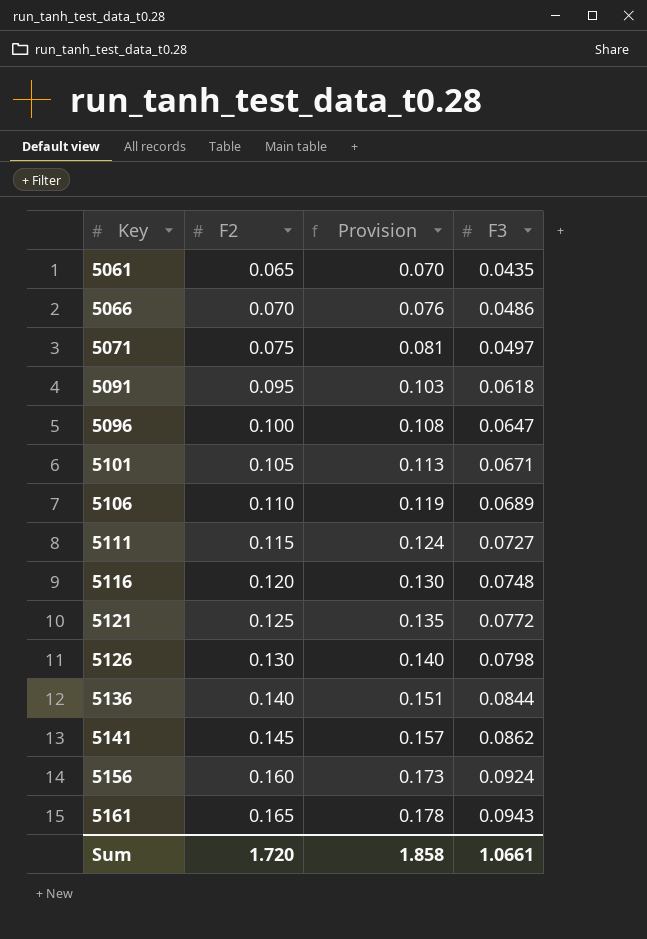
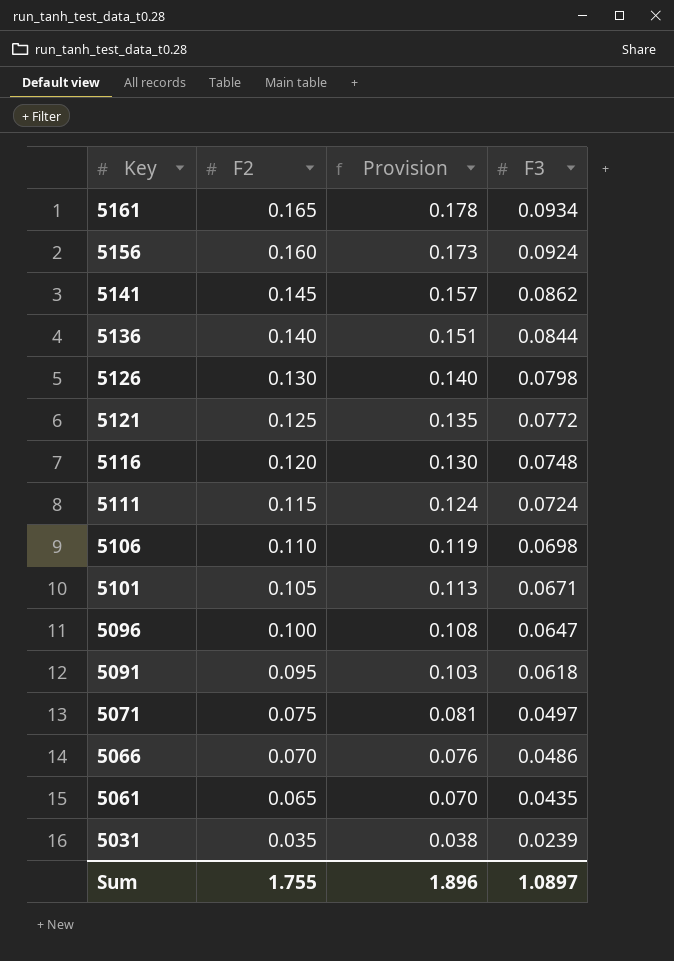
row order: Key ascending -> Key descending
5161 | F3: 0.0943 -> 0.0934
5111 | F3: 0.0727 -> 0.0724
5106 | F3: 0.0689 -> 0.0698
row 5031: none -> 0.035 | 0.038 | 0.0239
Sum | F2: 1.720 -> 1.755
Sum | Provision: 1.858 -> 1.896
Sum | F3: 1.0661 -> 1.0897

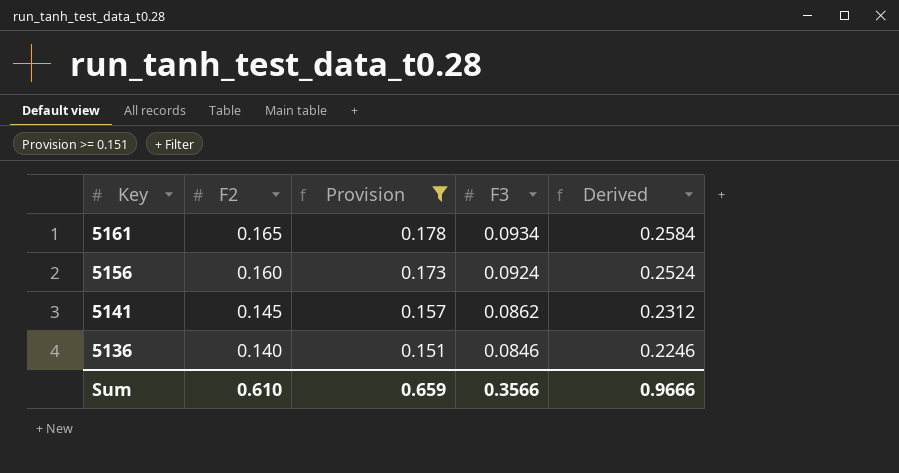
filter: none -> Provision >= 0.151
column Derived | formula: none -> [F2] + [F3]
5136 | F3: 0.0844 -> 0.0846
Sum | F2: 1.755 -> 0.610
Sum | Provision: 1.896 -> 0.659
Sum | F3: 1.0897 -> 0.3566

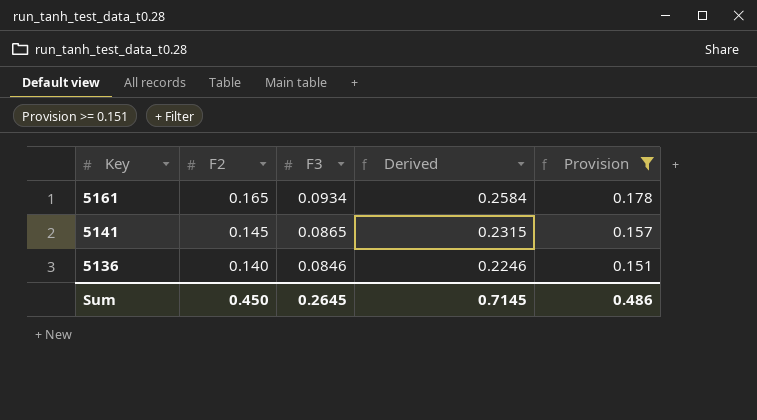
column Provision | position: 3 -> 5
row 5156: 0.160 | 0.173 | 0.0924 | 0.2524 -> none
5141 | F3: 0.0862 -> 0.0865
5141 | Derived: 0.2312 -> 0.2315
Sum | F2: 0.610 -> 0.450
Sum | F3: 0.3566 -> 0.2645
Sum | Derived: 0.9666 -> 0.7145
Sum | Provision: 0.659 -> 0.486

